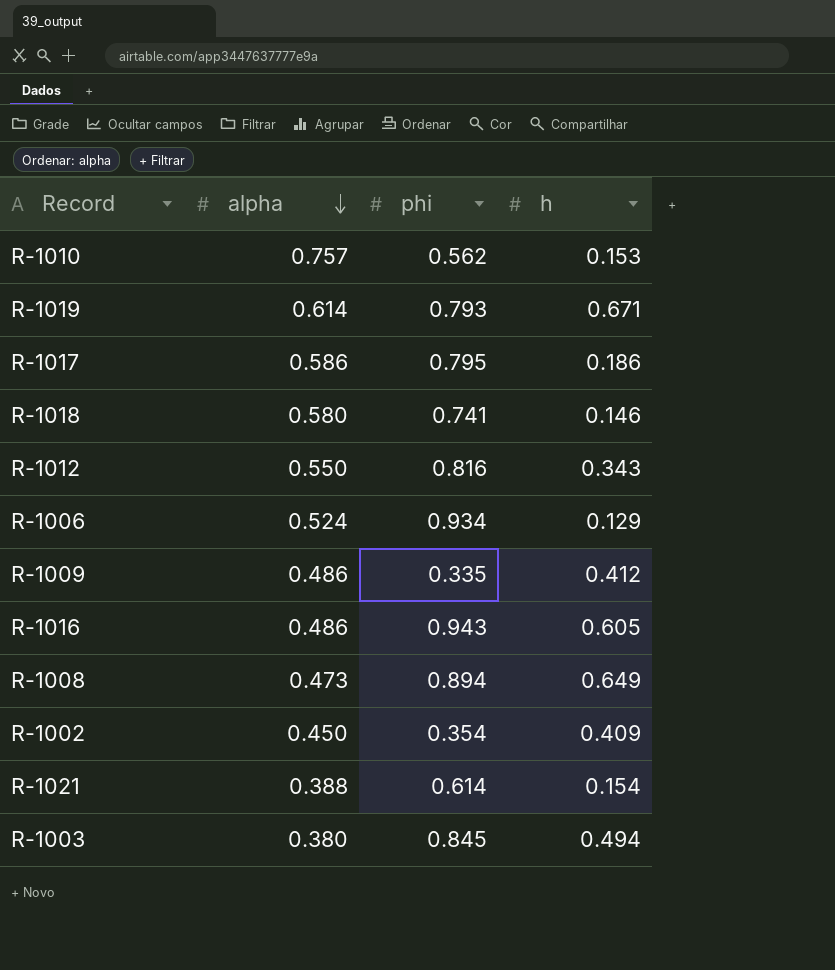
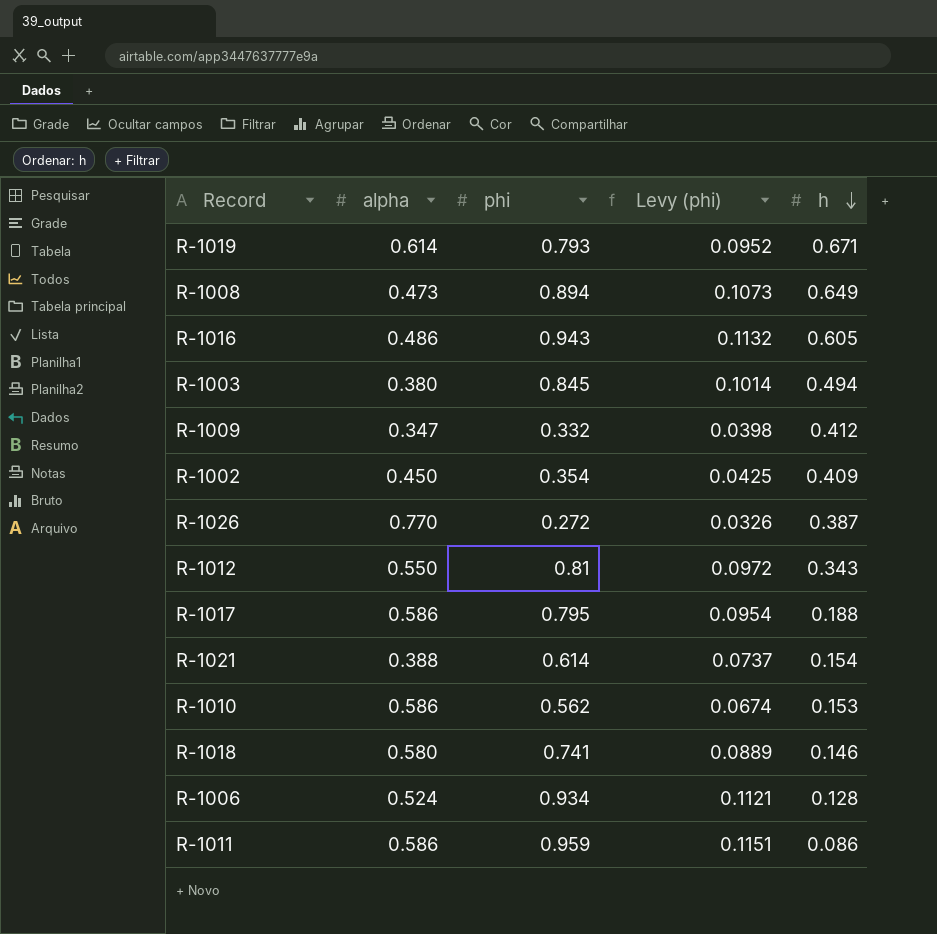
row order: alpha descending -> h descending
column Levy (phi) | formula: none -> [phi] * 0.12
R-1009 | alpha: 0.486 -> 0.347
R-1009 | phi: 0.335 -> 0.332
row R-1026: none -> 0.770 | 0.272 | 0.0326 | 0.387
R-1012 | phi: 0.816 -> 0.81
R-1017 | h: 0.186 -> 0.188
R-1010 | alpha: 0.757 -> 0.586
R-1006 | h: 0.129 -> 0.128
row R-1011: none -> 0.586 | 0.959 | 0.1151 | 0.086

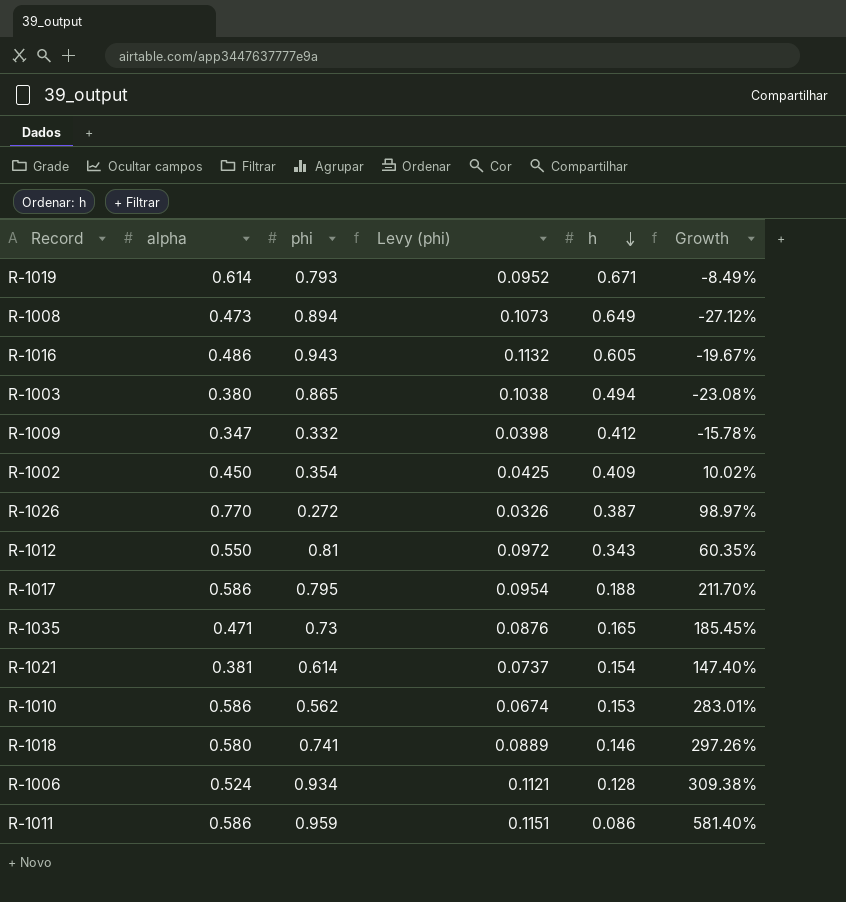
column Growth | formula: none -> ([alpha] - [h]) / [h]
R-1003 | phi: 0.845 -> 0.865
R-1003 | Levy (phi): 0.1014 -> 0.1038
row R-1035: none -> 0.471 | 0.73 | 0.0876 | 0.165 | 185.45%
R-1021 | alpha: 0.388 -> 0.381

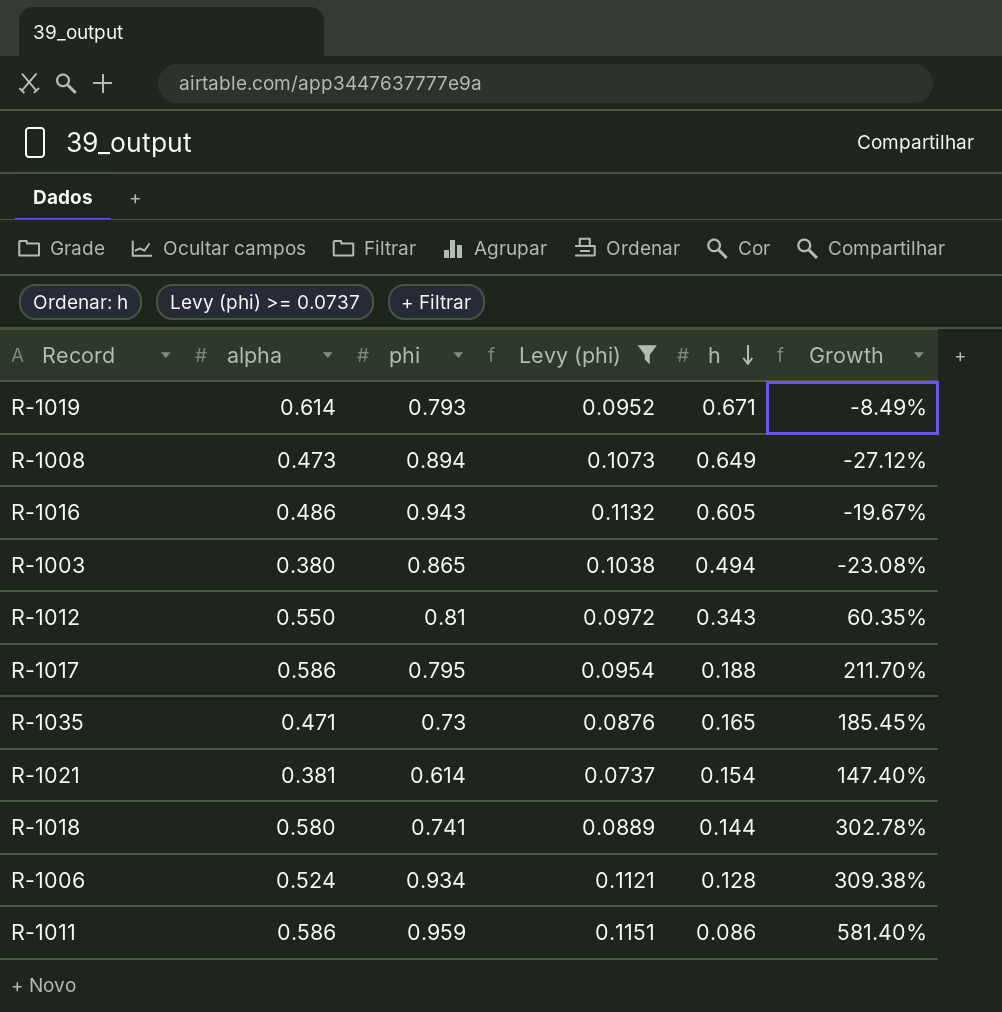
filter: none -> Levy (phi) >= 0.0737
R-1018 | h: 0.146 -> 0.144
R-1018 | Growth: 297.26% -> 302.78%

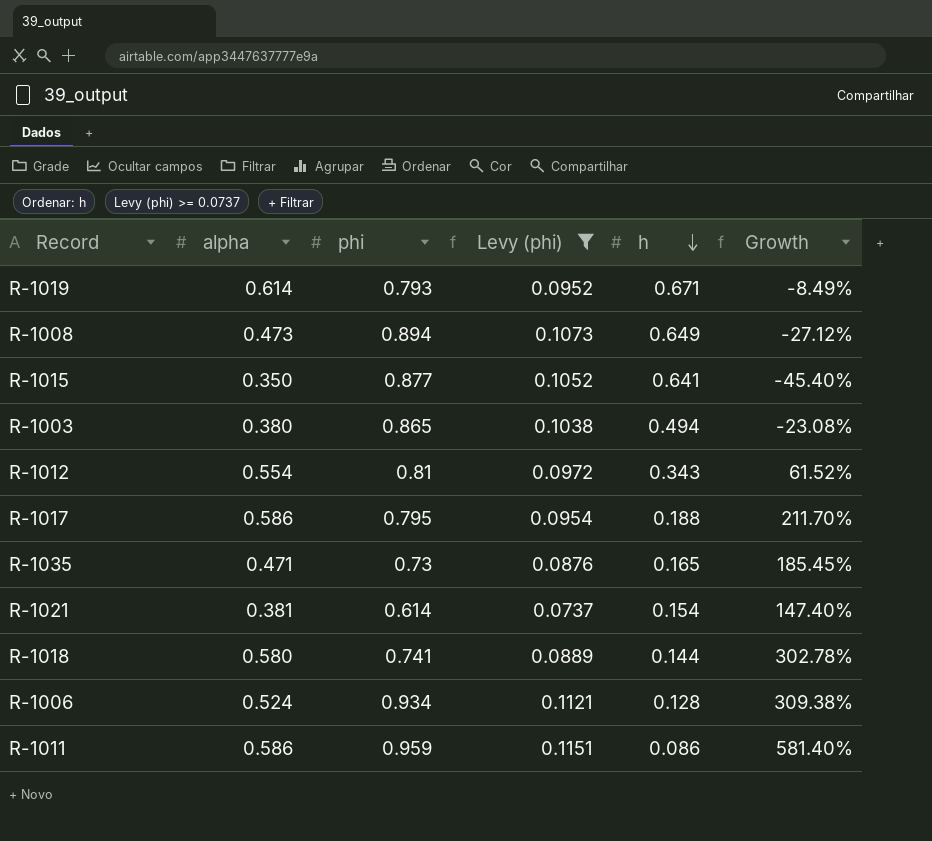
row R-1016: 0.486 | 0.943 | 0.1132 | 0.605 | -19.67% -> none
row R-1015: none -> 0.350 | 0.877 | 0.1052 | 0.641 | -45.40%
R-1012 | alpha: 0.550 -> 0.554
R-1012 | Growth: 60.35% -> 61.52%

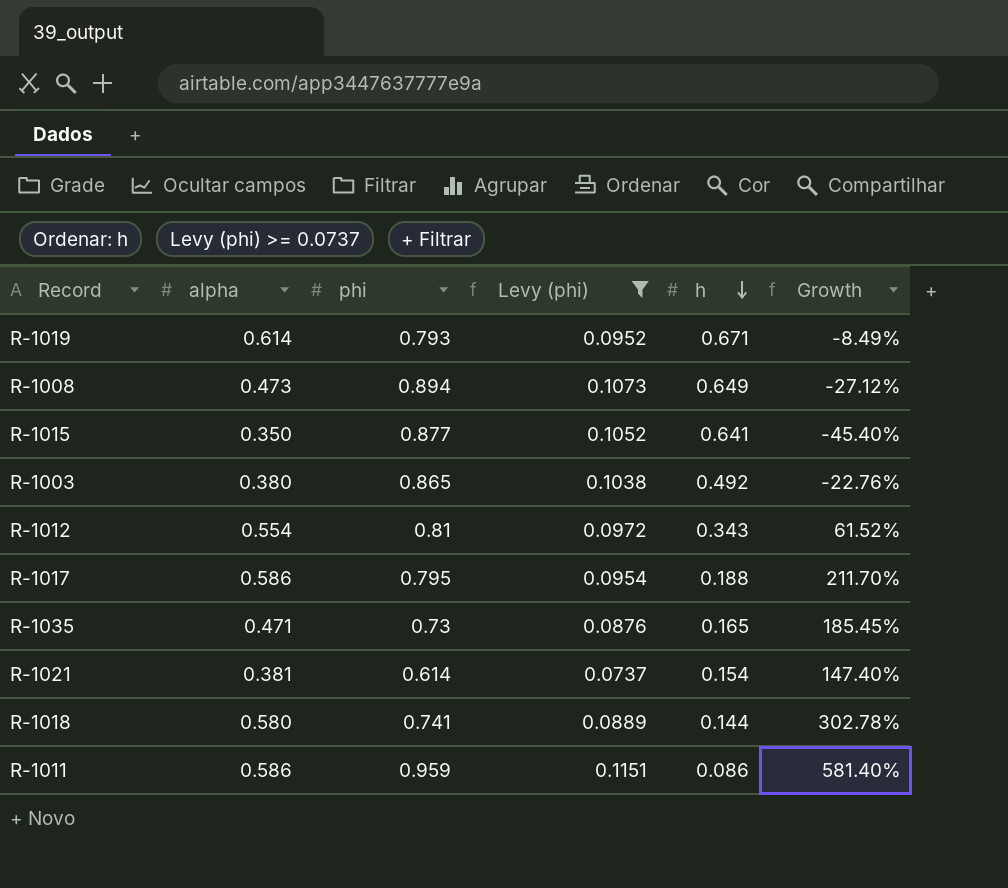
row R-1006: 0.524 | 0.934 | 0.1121 | 0.128 | 309.38% -> none
R-1003 | h: 0.494 -> 0.492
R-1003 | Growth: -23.08% -> -22.76%

